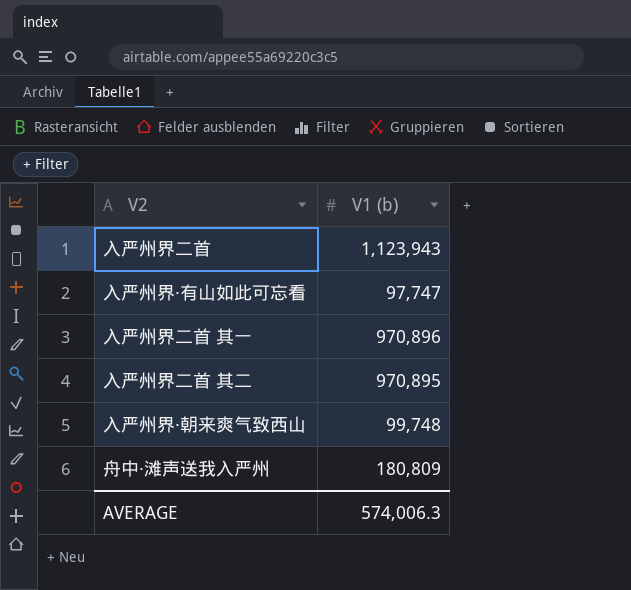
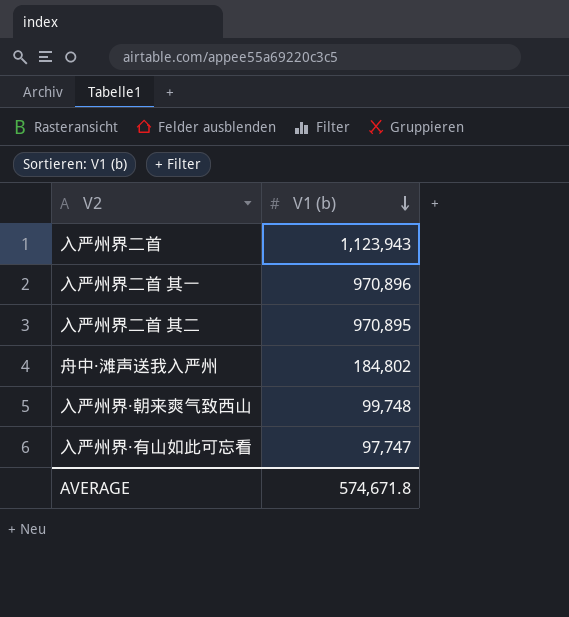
row order: none -> V1 (b) descending
舟中·滩声送我入严州 | V1 (b): 180,809 -> 184,802
AVERAGE | V1 (b): 574,006.3 -> 574,671.8

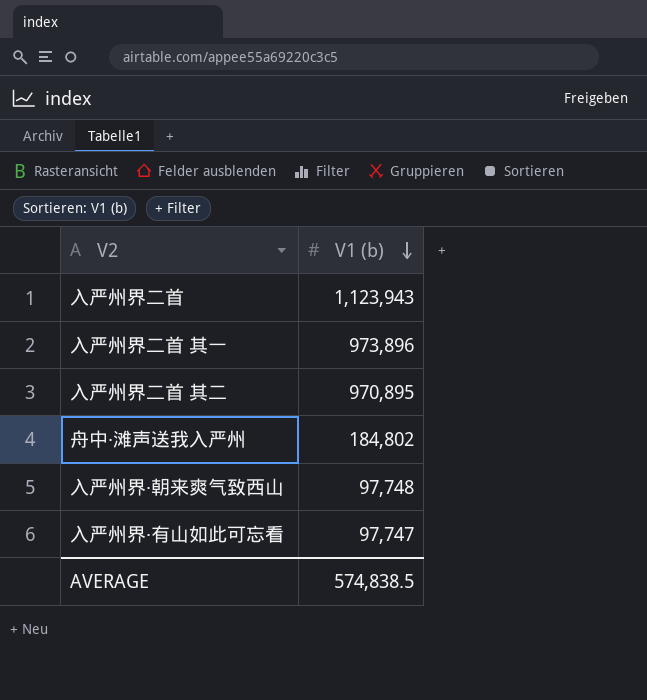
入严州界二首 其一 | V1 (b): 970,896 -> 973,896
入严州界·朝来爽气致西山 | V1 (b): 99,748 -> 97,748
AVERAGE | V1 (b): 574,671.8 -> 574,838.5

